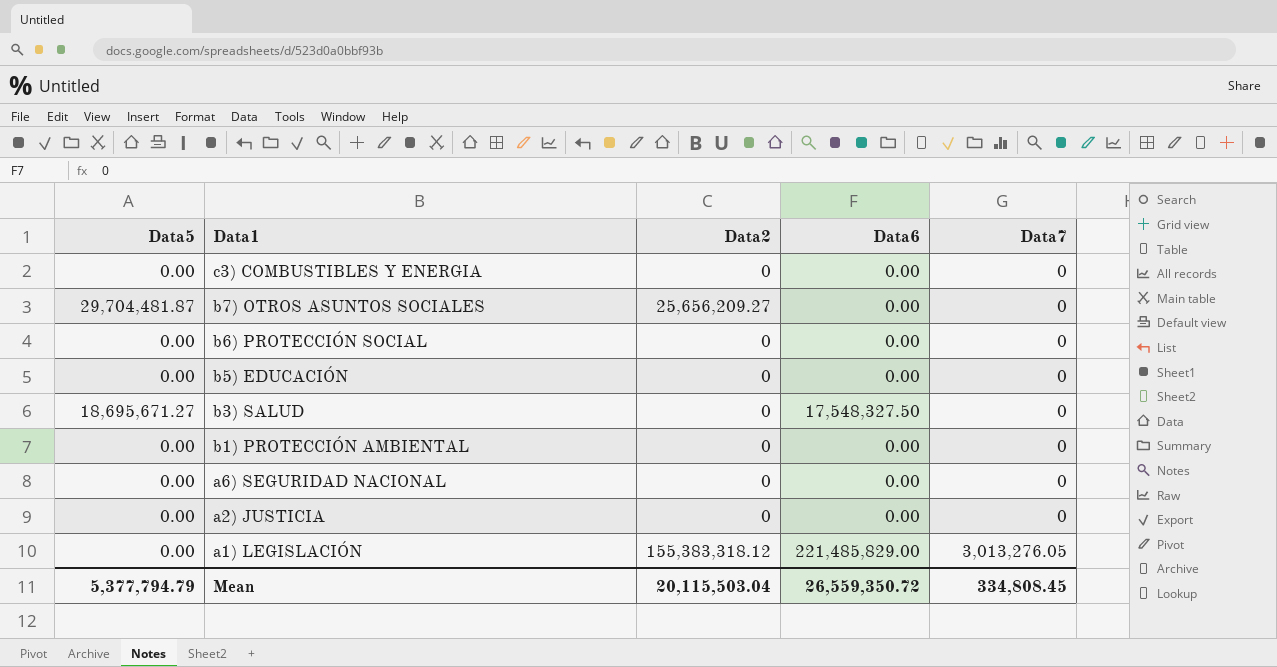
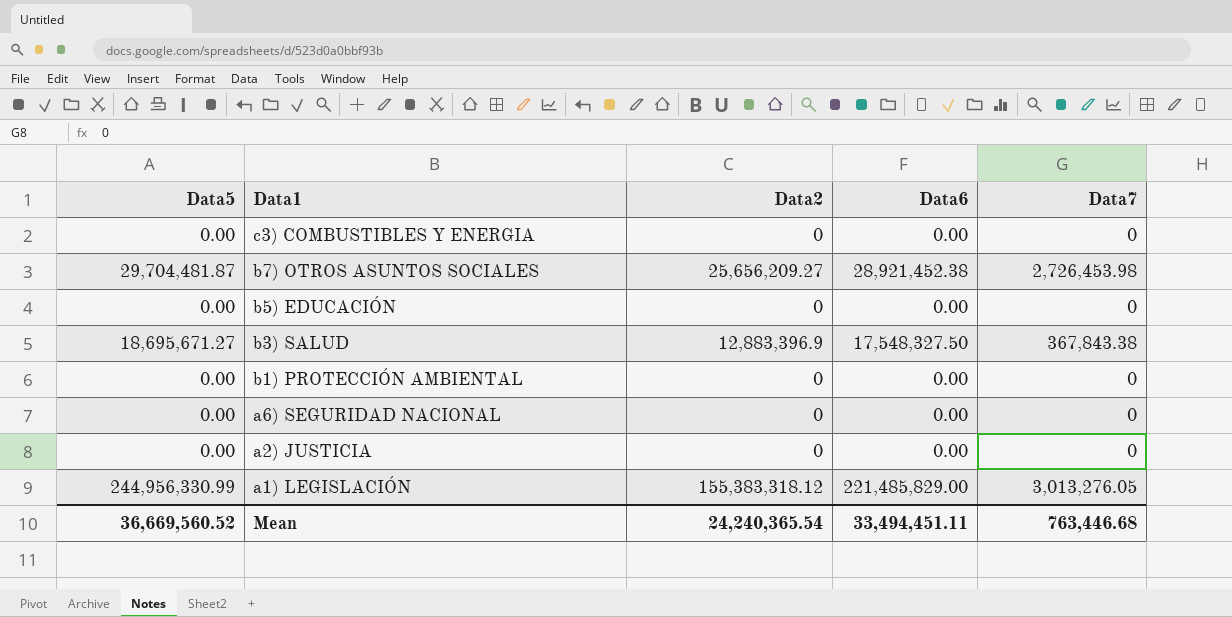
row b6) PROTECCIÓN SOCIAL: 0.00 | 0 | 0.00 | 0 -> none
b7) OTROS ASUNTOS SOCIALES | Data6: 0.00 -> 28,921,452.38
b7) OTROS ASUNTOS SOCIALES | Data7: 0 -> 2,726,453.98
b3) SALUD | Data2: 0 -> 12,883,396.9
b3) SALUD | Data7: 0 -> 367,843.38
a1) LEGISLACIÓN | Data5: 0.00 -> 244,956,330.99
Mean | Data5: 5,377,794.79 -> 36,669,560.52
Mean | Data2: 20,115,503.04 -> 24,240,365.54
Mean | Data6: 26,559,350.72 -> 33,494,451.11
Mean | Data7: 334,808.45 -> 763,446.68

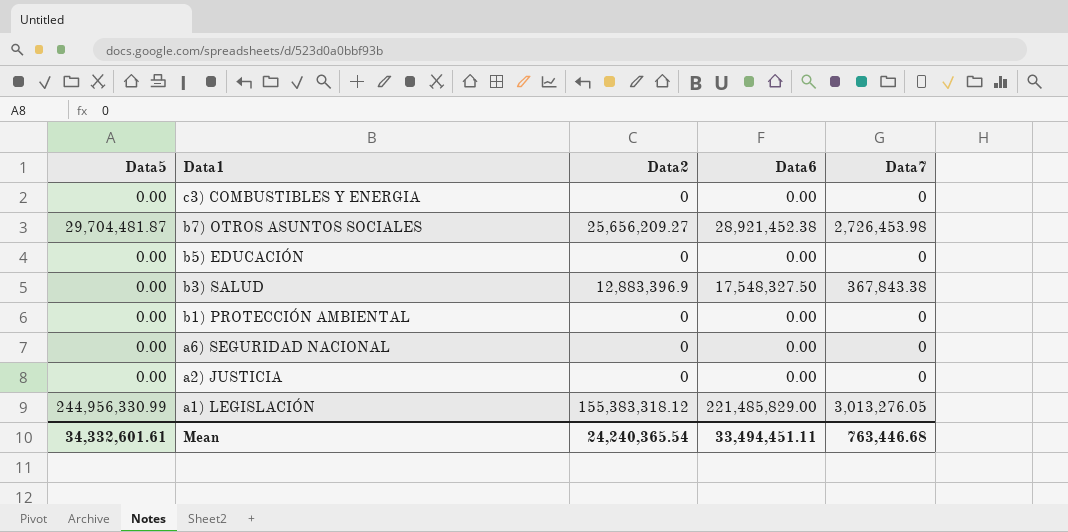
b3) SALUD | Data5: 18,695,671.27 -> 0.00
Mean | Data5: 36,669,560.52 -> 34,332,601.61

